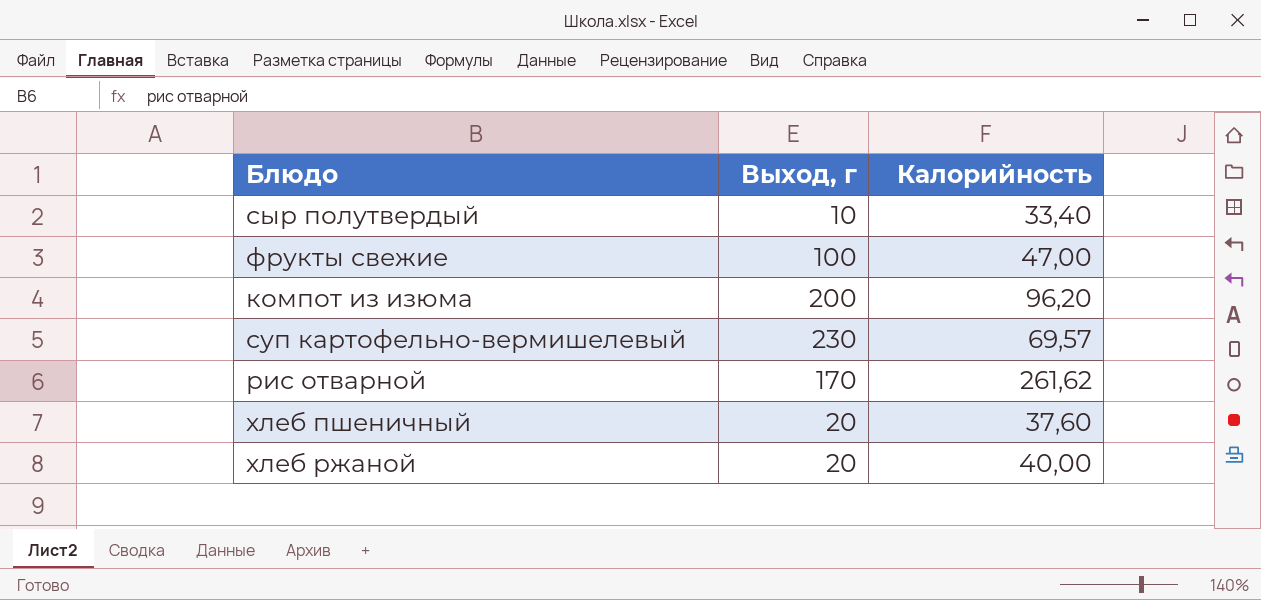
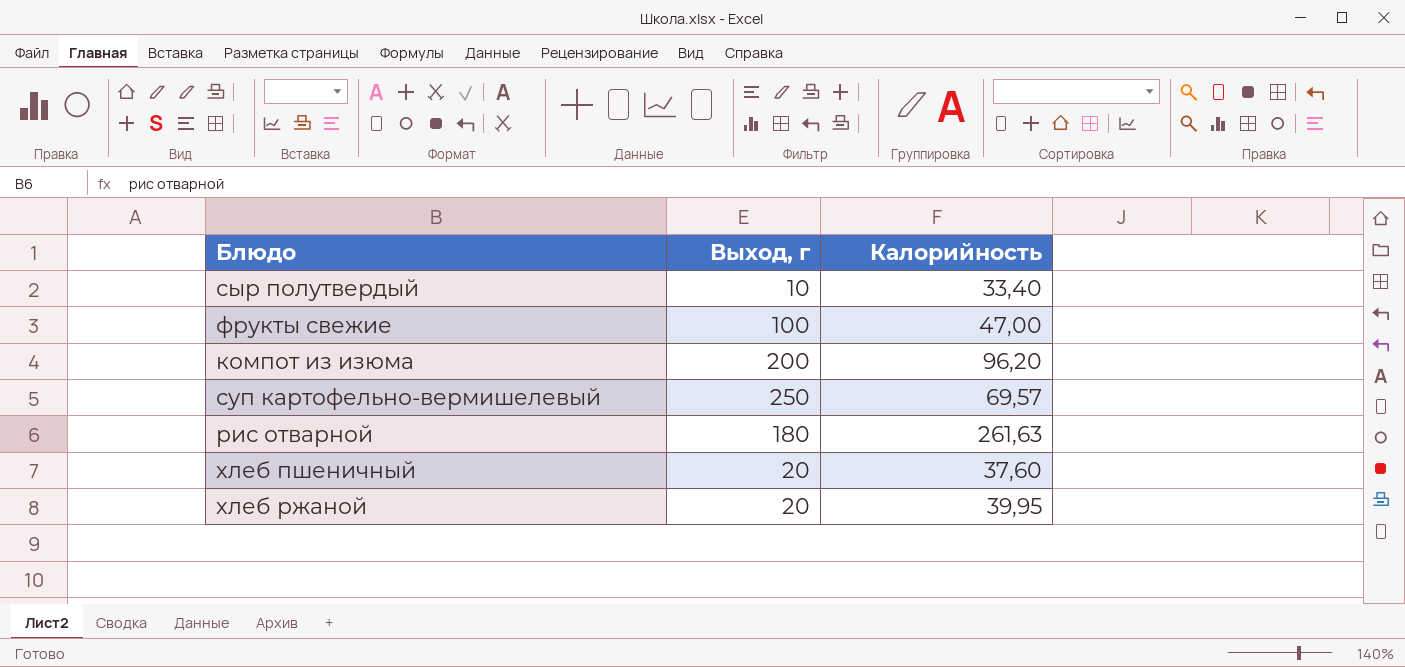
суп картофельно-вермишелевый | Выход, г: 230 -> 250
рис отварной | Выход, г: 170 -> 180
рис отварной | Калорийность: 261,62 -> 261,63
хлеб ржаной | Калорийность: 40,00 -> 39,95

